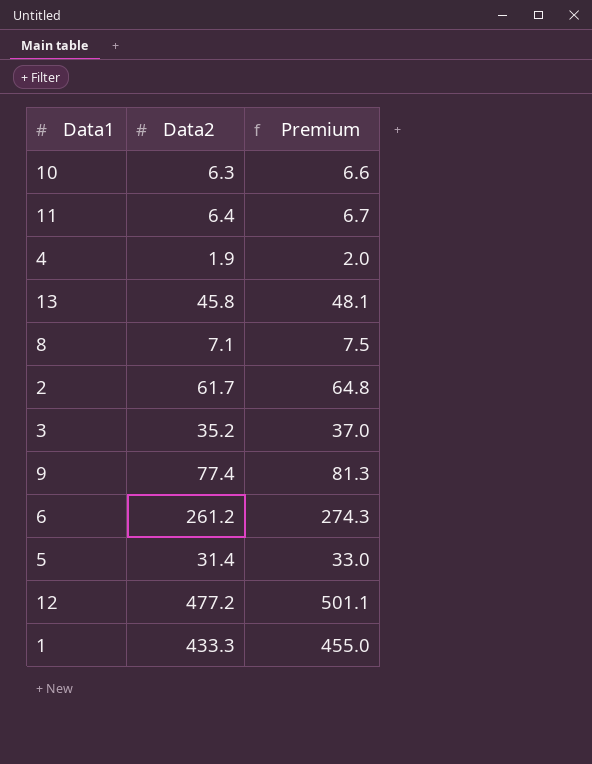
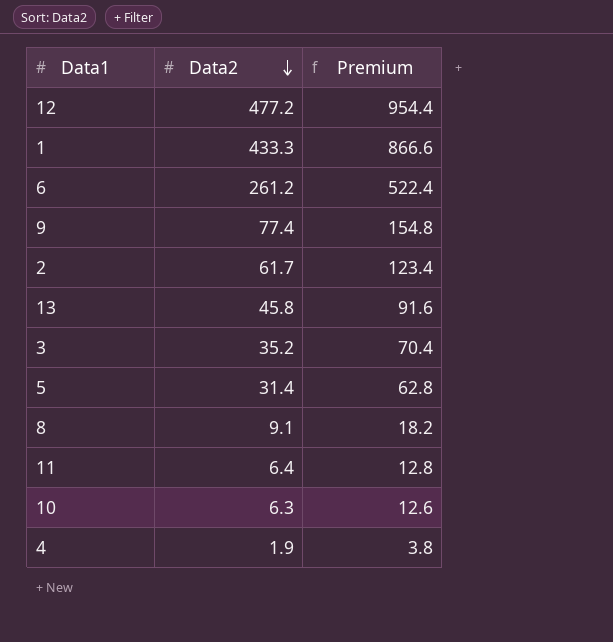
row order: none -> Data2 descending
column Premium | formula: [Data2] * 1.05 -> [Data2] * 2
8 | Data2: 7.1 -> 9.1

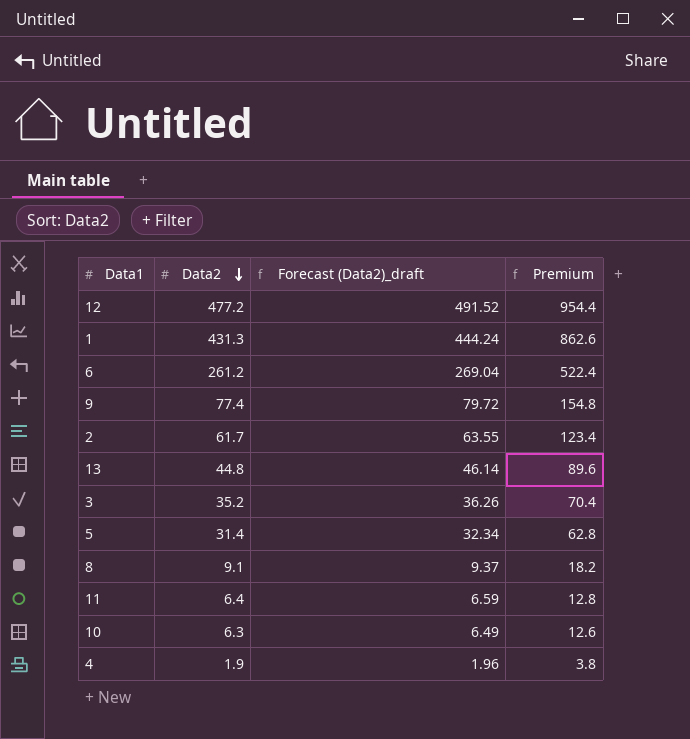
column Forecast (Data2)_draft | formula: none -> [Data2] * 1.03
1 | Data2: 433.3 -> 431.3
1 | Premium: 866.6 -> 862.6
13 | Data2: 45.8 -> 44.8
13 | Premium: 91.6 -> 89.6

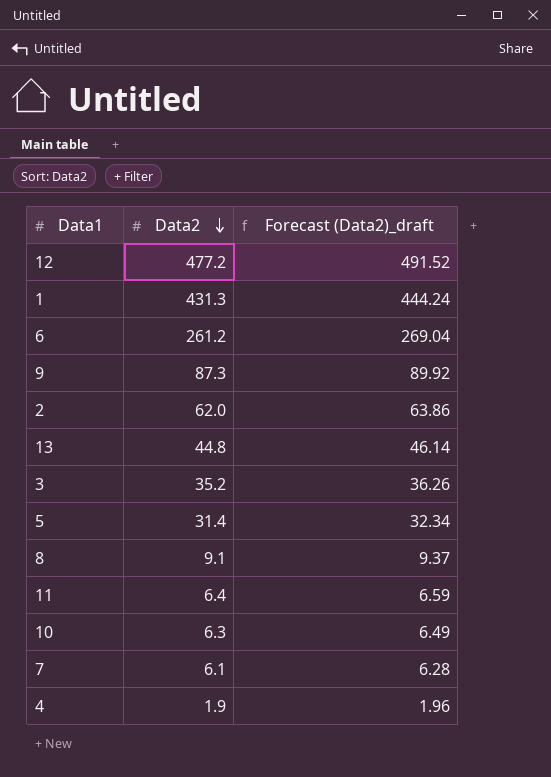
column Premium | formula: [Data2] * 2 -> none
9 | Data2: 77.4 -> 87.3
9 | Forecast (Data2)_draft: 79.72 -> 89.92
2 | Data2: 61.7 -> 62.0
2 | Forecast (Data2)_draft: 63.55 -> 63.86
row 7: none -> 6.1 | 6.28

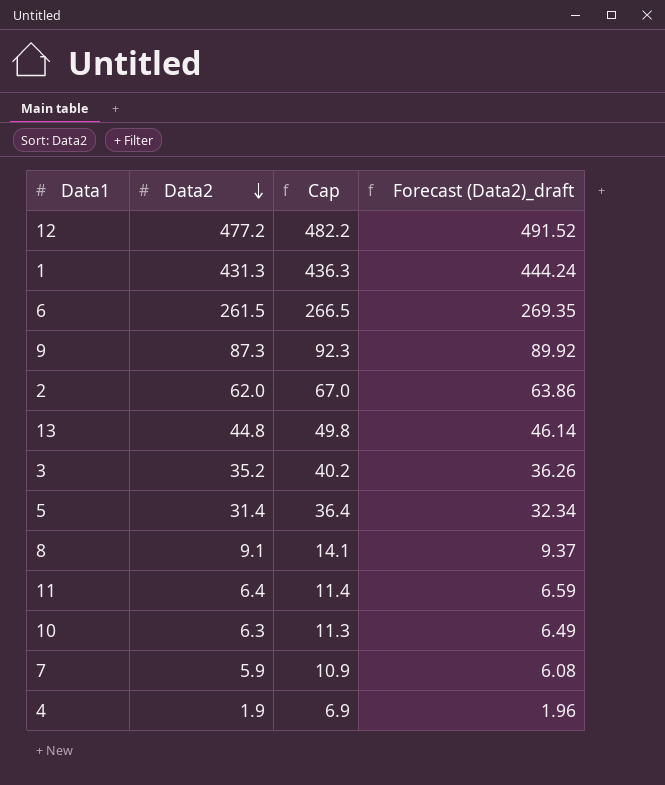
column Cap | formula: none -> [Data2] + 5
6 | Data2: 261.2 -> 261.5
6 | Forecast (Data2)_draft: 269.04 -> 269.35
7 | Data2: 6.1 -> 5.9
7 | Forecast (Data2)_draft: 6.28 -> 6.08

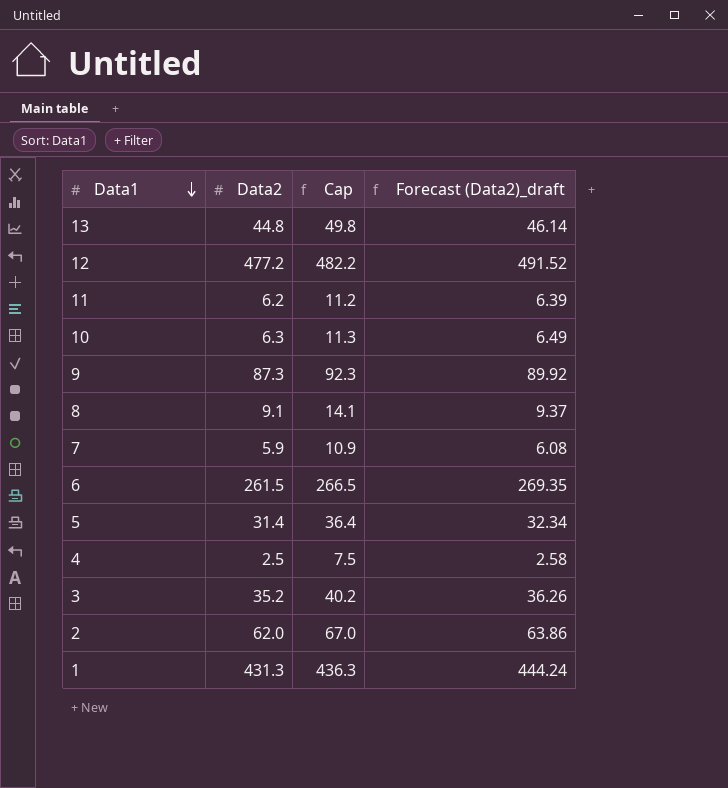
row order: Data2 descending -> Data1 descending
11 | Data2: 6.4 -> 6.2
11 | Cap: 11.4 -> 11.2
11 | Forecast (Data2)_draft: 6.59 -> 6.39
4 | Data2: 1.9 -> 2.5
4 | Cap: 6.9 -> 7.5
4 | Forecast (Data2)_draft: 1.96 -> 2.58

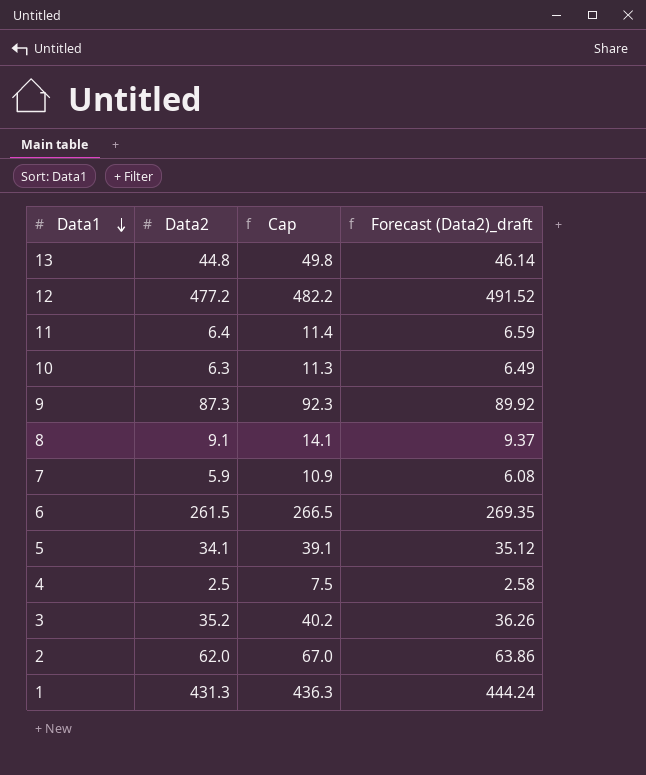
11 | Data2: 6.2 -> 6.4
11 | Cap: 11.2 -> 11.4
11 | Forecast (Data2)_draft: 6.39 -> 6.59
5 | Data2: 31.4 -> 34.1
5 | Cap: 36.4 -> 39.1
5 | Forecast (Data2)_draft: 32.34 -> 35.12

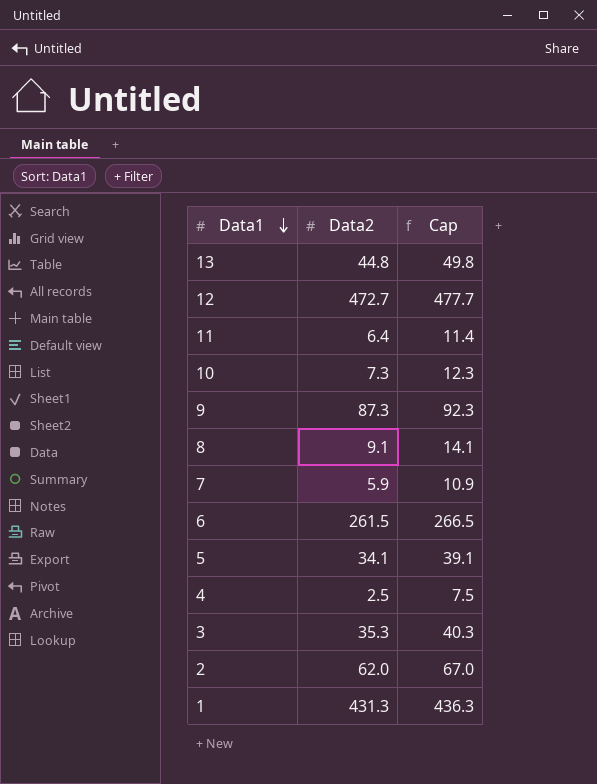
column Forecast (Data2)_draft | formula: [Data2] * 1.03 -> none
12 | Data2: 477.2 -> 472.7
12 | Cap: 482.2 -> 477.7
10 | Data2: 6.3 -> 7.3
10 | Cap: 11.3 -> 12.3
3 | Data2: 35.2 -> 35.3
3 | Cap: 40.2 -> 40.3

